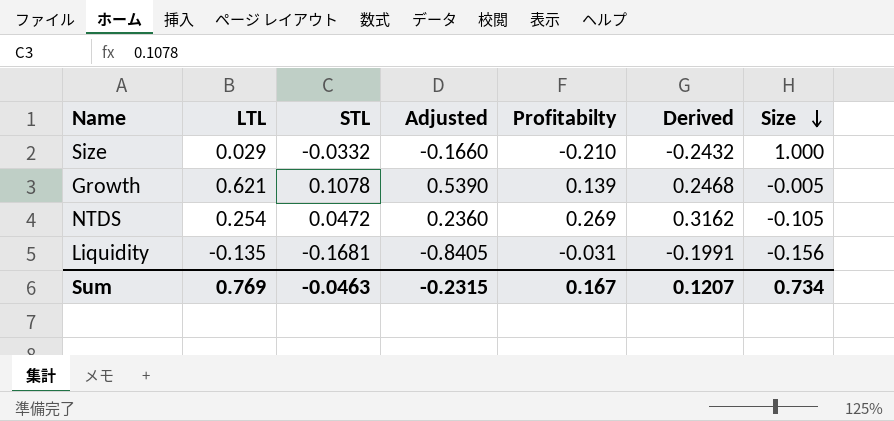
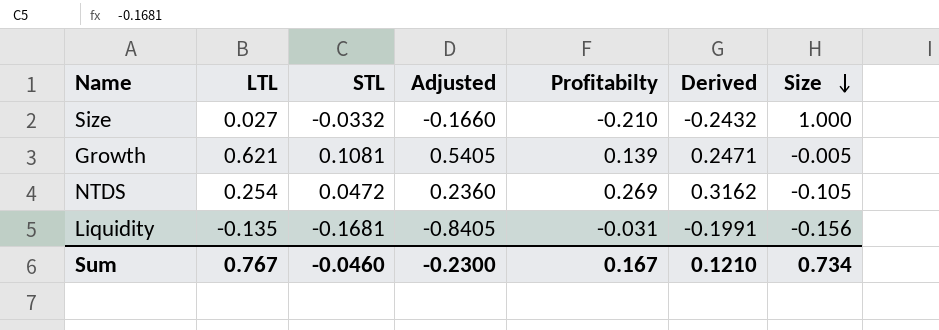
Size | LTL: 0.029 -> 0.027
Growth | STL: 0.1078 -> 0.1081
Growth | Adjusted: 0.5390 -> 0.5405
Growth | Derived: 0.2468 -> 0.2471
Sum | LTL: 0.769 -> 0.767
Sum | STL: -0.0463 -> -0.0460
Sum | Adjusted: -0.2315 -> -0.2300
Sum | Derived: 0.1207 -> 0.1210

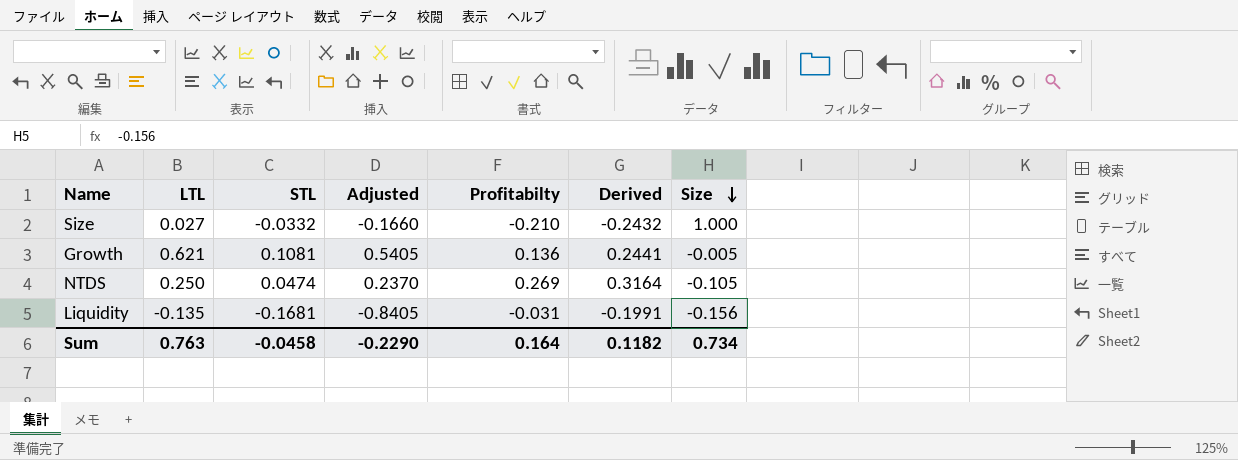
Growth | Profitabilty: 0.139 -> 0.136
Growth | Derived: 0.2471 -> 0.2441
NTDS | LTL: 0.254 -> 0.250
NTDS | STL: 0.0472 -> 0.0474
NTDS | Adjusted: 0.2360 -> 0.2370
NTDS | Derived: 0.3162 -> 0.3164
Sum | LTL: 0.767 -> 0.763
Sum | STL: -0.0460 -> -0.0458
Sum | Adjusted: -0.2300 -> -0.2290
Sum | Profitabilty: 0.167 -> 0.164
Sum | Derived: 0.1210 -> 0.1182

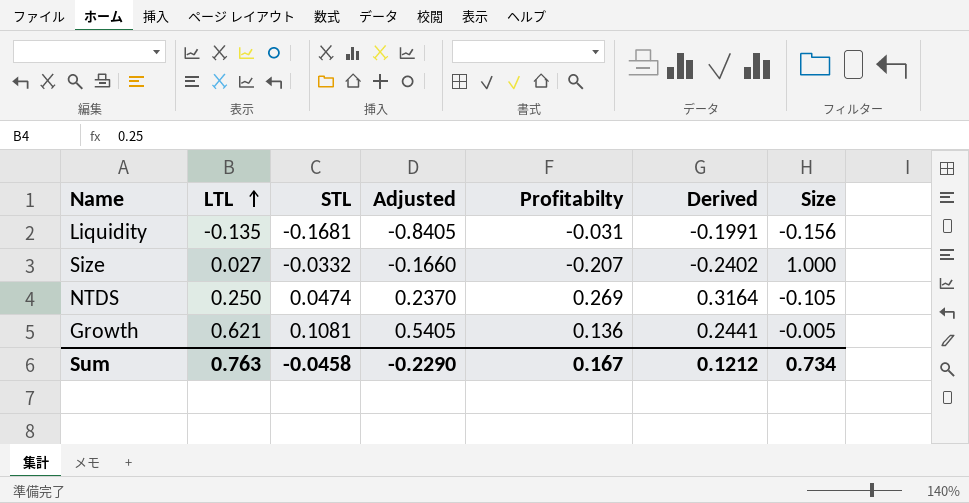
row order: Size descending -> LTL ascending
Size | Profitabilty: -0.210 -> -0.207
Size | Derived: -0.2432 -> -0.2402
Sum | Profitabilty: 0.164 -> 0.167
Sum | Derived: 0.1182 -> 0.1212

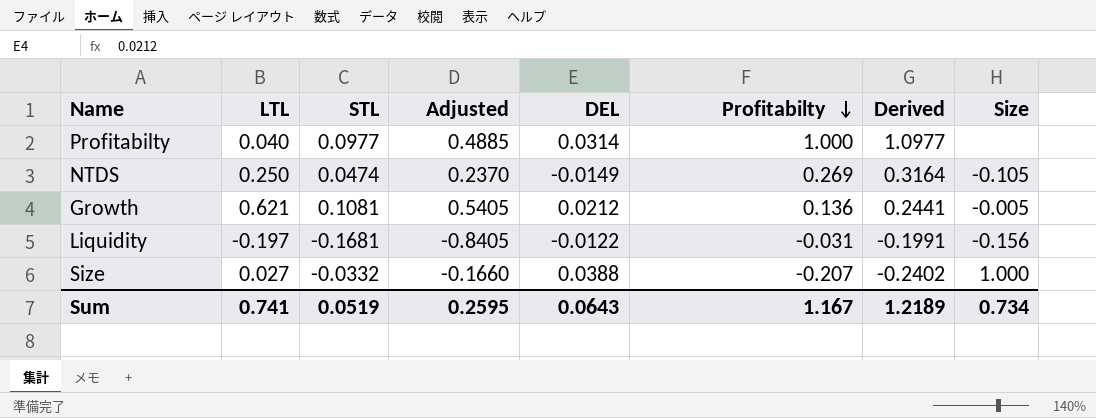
row order: LTL ascending -> Profitabilty descending
column DEL | position: none -> 5
row Profitabilty: none -> 0.040 | 0.0977 | 0.4885 | 0.0314 | 1.000 | 1.0977 | none
Liquidity | LTL: -0.135 -> -0.197
Sum | LTL: 0.763 -> 0.741
Sum | STL: -0.0458 -> 0.0519
Sum | Adjusted: -0.2290 -> 0.2595
Sum | Profitabilty: 0.167 -> 1.167
Sum | Derived: 0.1212 -> 1.2189

